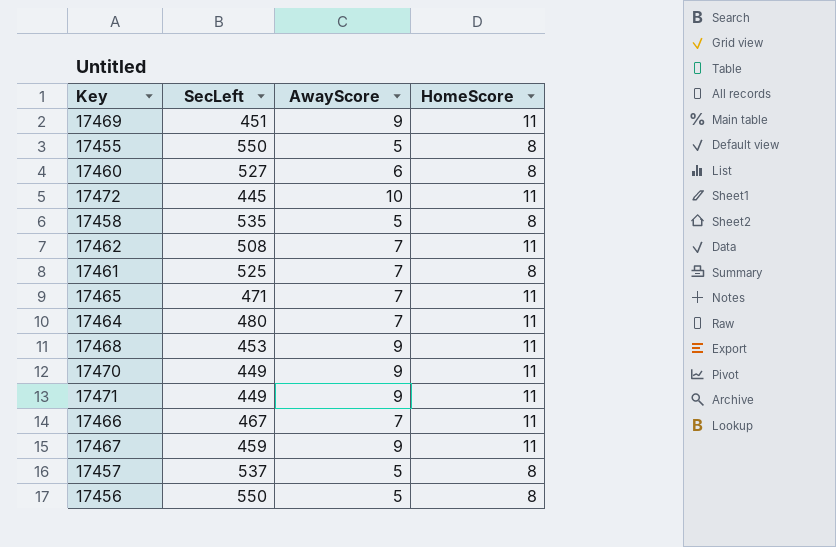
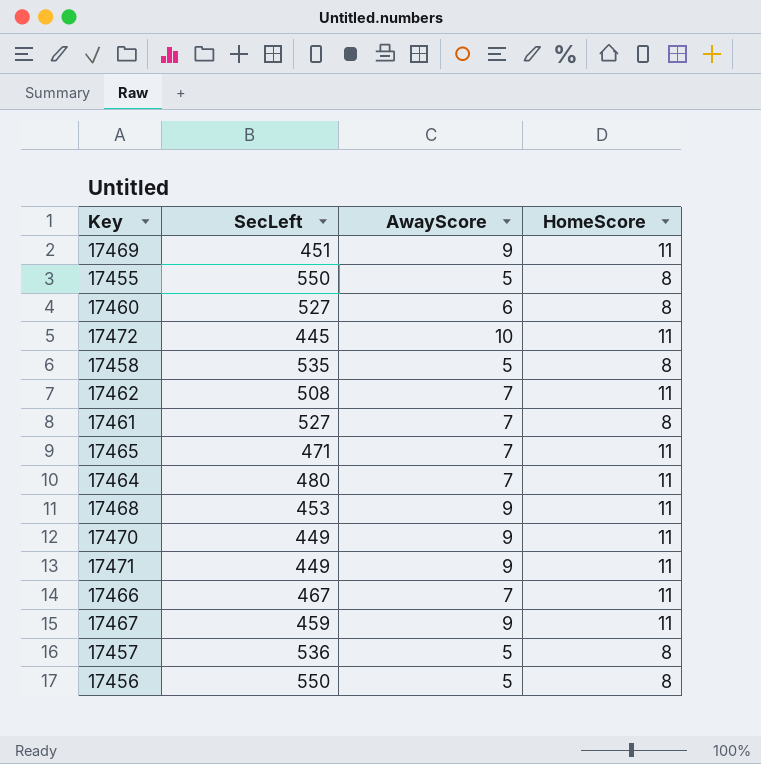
17461 | SecLeft: 525 -> 527
17457 | SecLeft: 537 -> 536

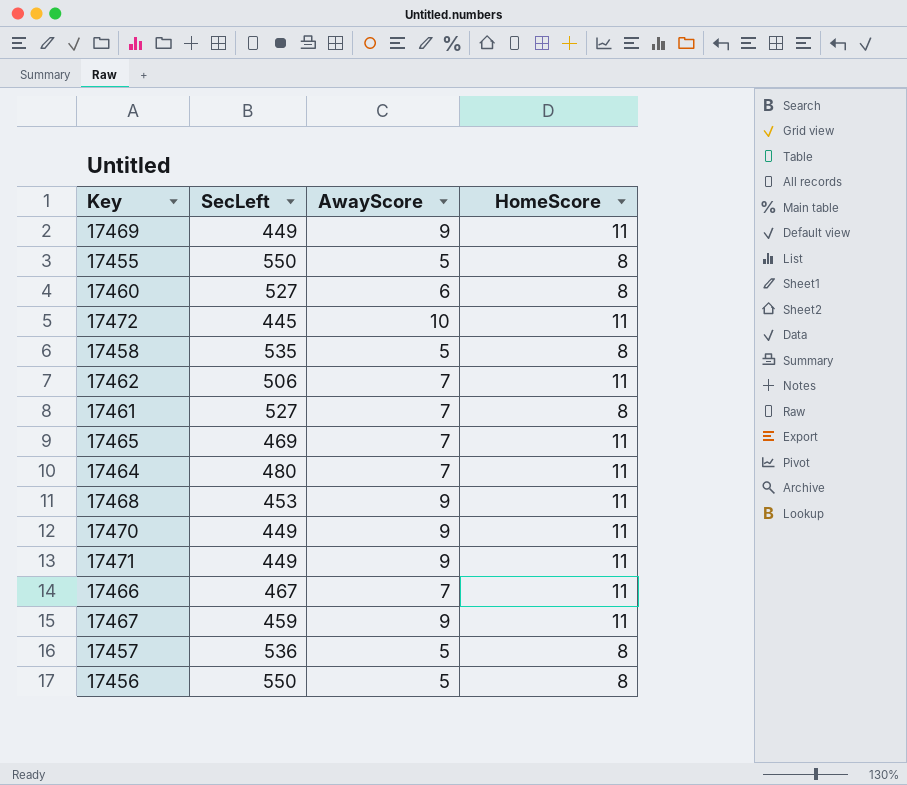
17469 | SecLeft: 451 -> 449
17462 | SecLeft: 508 -> 506
17465 | SecLeft: 471 -> 469

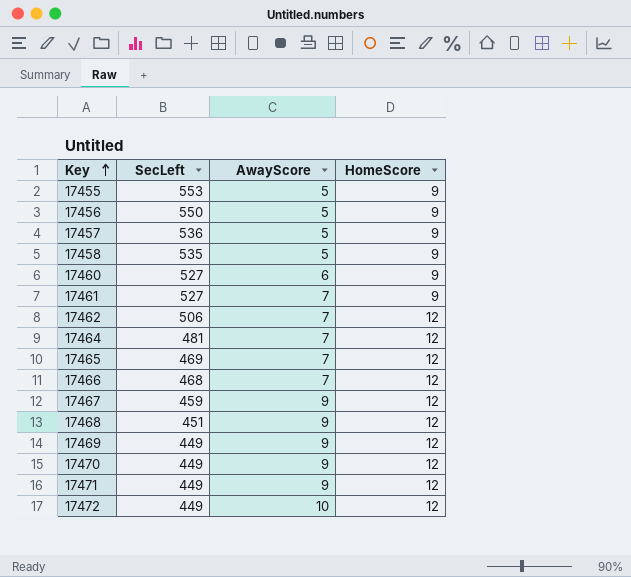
row order: none -> Key ascending
17455 | SecLeft: 550 -> 553
17455 | HomeScore: 8 -> 9
17456 | HomeScore: 8 -> 9
17457 | HomeScore: 8 -> 9
17458 | HomeScore: 8 -> 9
17460 | HomeScore: 8 -> 9
17461 | HomeScore: 8 -> 9
17462 | HomeScore: 11 -> 12
17464 | SecLeft: 480 -> 481
17464 | HomeScore: 11 -> 12
17465 | HomeScore: 11 -> 12
17466 | SecLeft: 467 -> 468
17466 | HomeScore: 11 -> 12
17467 | HomeScore: 11 -> 12
17468 | SecLeft: 453 -> 451
17468 | HomeScore: 11 -> 12
17469 | HomeScore: 11 -> 12
17470 | HomeScore: 11 -> 12
17471 | HomeScore: 11 -> 12
17472 | SecLeft: 445 -> 449
17472 | HomeScore: 11 -> 12

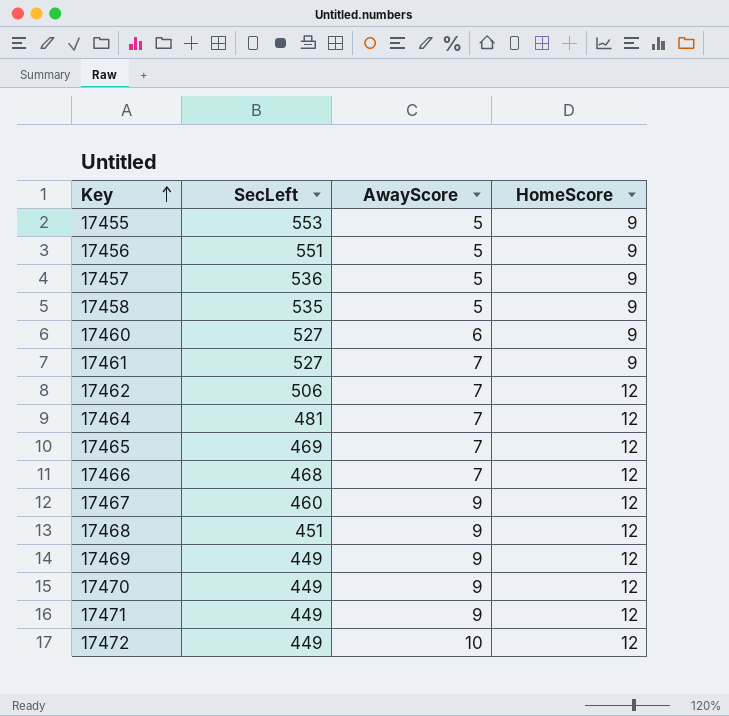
17456 | SecLeft: 550 -> 551
17467 | SecLeft: 459 -> 460

